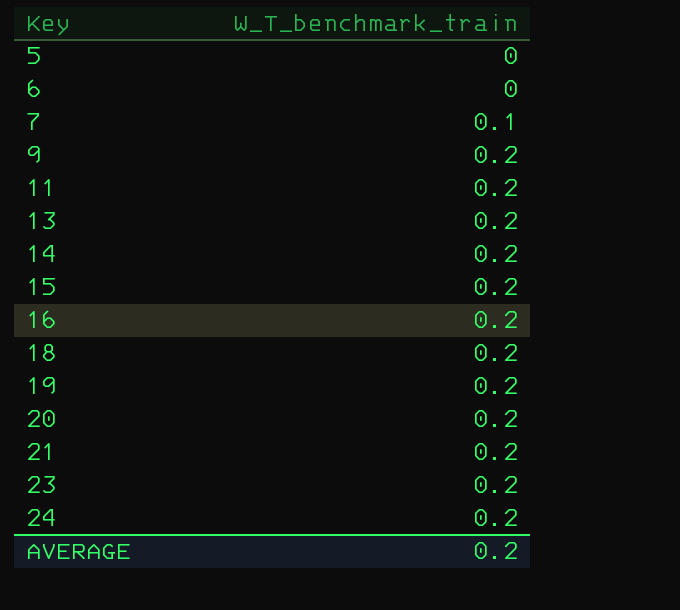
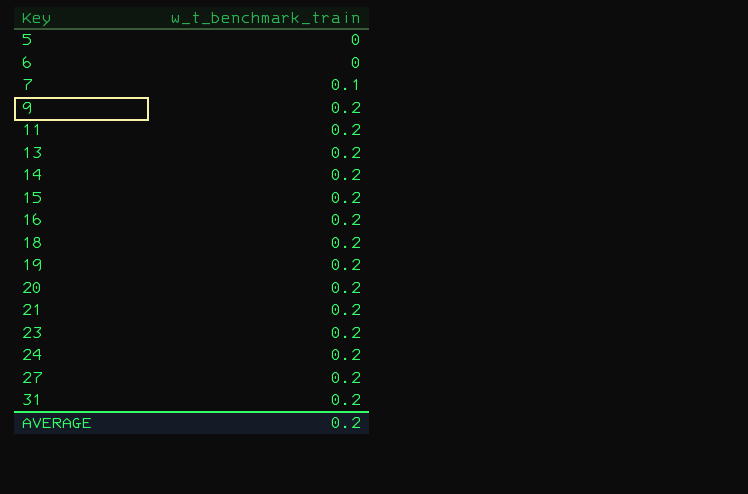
column name: W_T_benchmark_train -> w_t_benchmark_train
row 27: none -> 0.2
row 31: none -> 0.2

